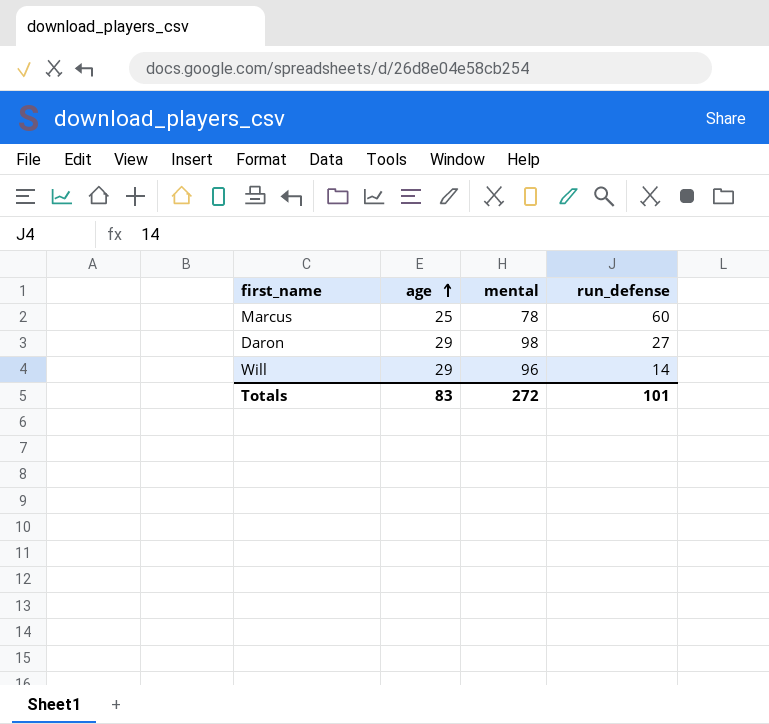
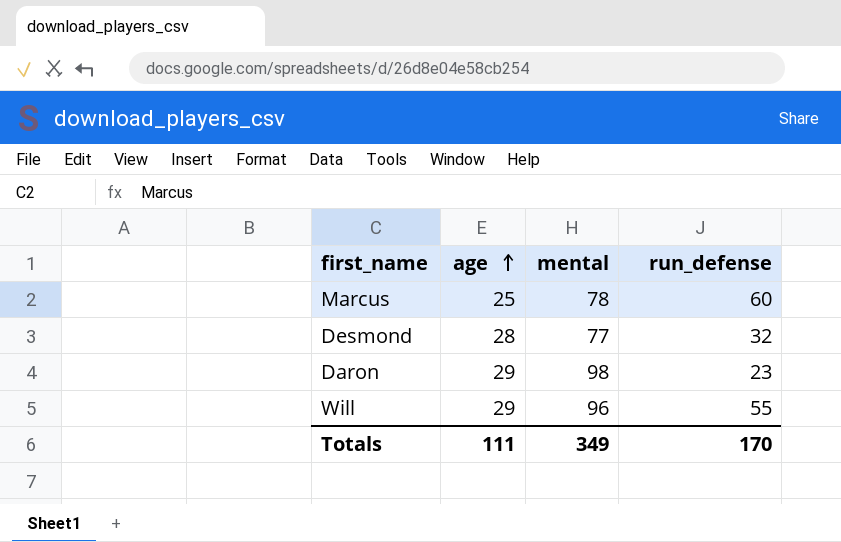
row Desmond: none -> 28 | 77 | 32
Daron | run_defense: 27 -> 23
Will | run_defense: 14 -> 55
Totals | age: 83 -> 111
Totals | mental: 272 -> 349
Totals | run_defense: 101 -> 170

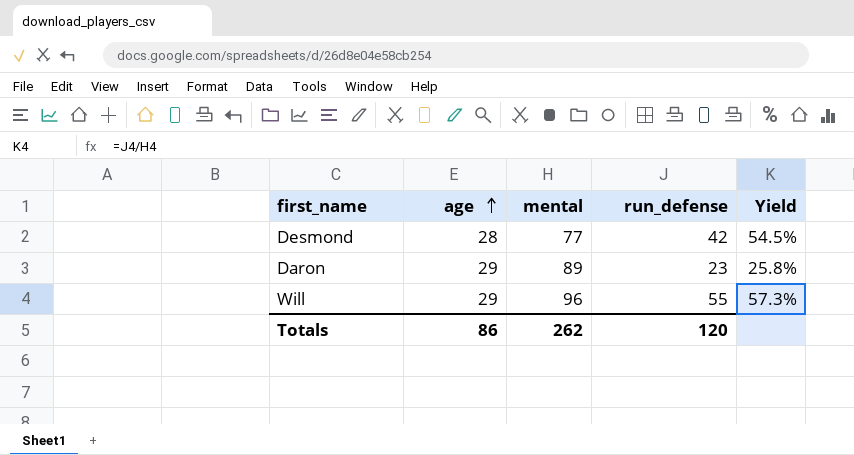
column Yield | formula: none -> [run_defense] / [mental]
row Marcus: 25 | 78 | 60 -> none
Desmond | run_defense: 32 -> 42
Daron | mental: 98 -> 89
Totals | age: 111 -> 86
Totals | mental: 349 -> 262
Totals | run_defense: 170 -> 120

